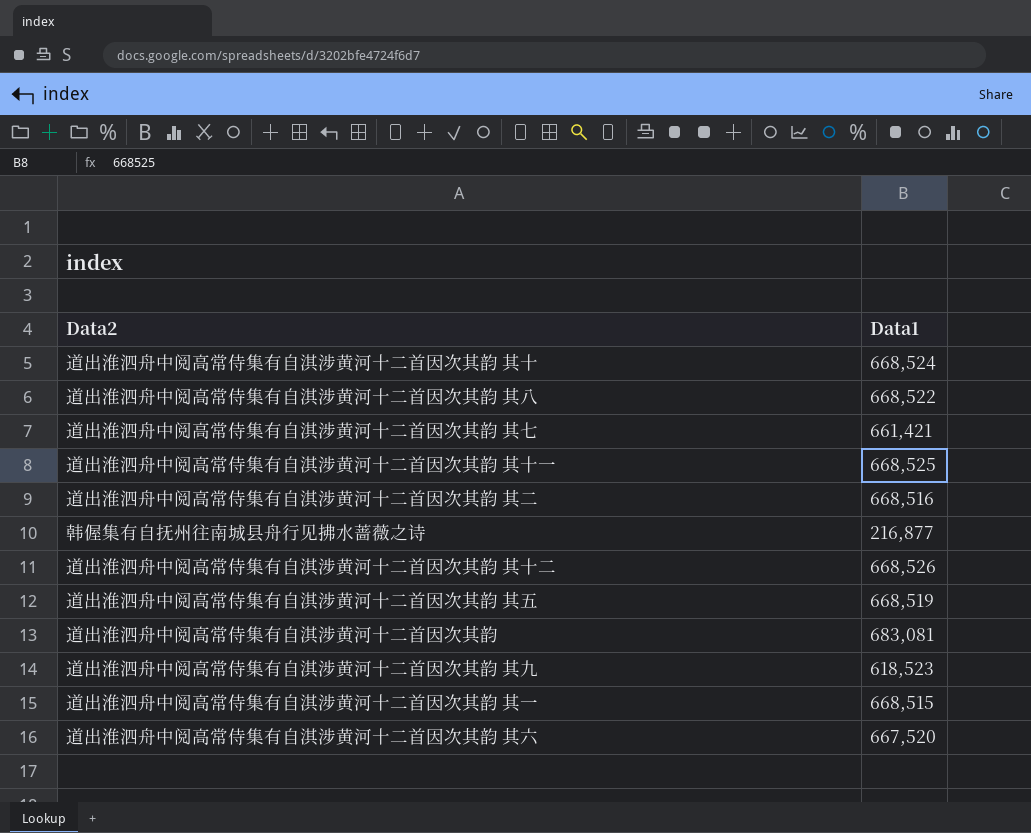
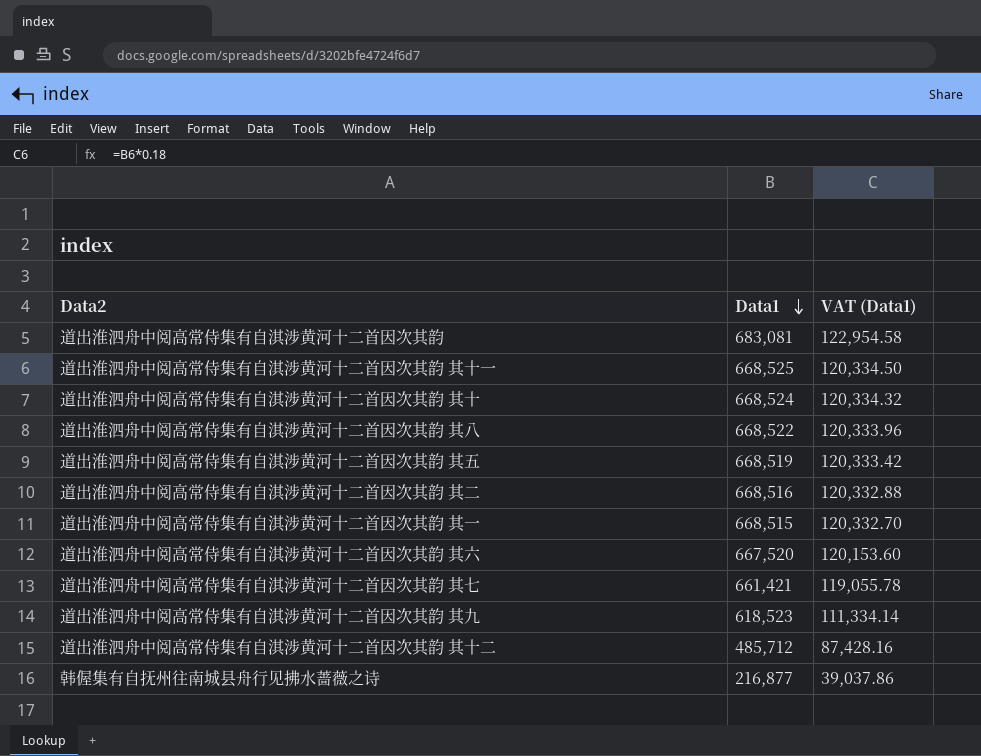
row order: none -> Data1 descending
column VAT (Data1) | formula: none -> [Data1] * 0.18
道出淮泗舟中阅高常侍集有自淇涉黄河十二首因次其韵 其十二 | Data1: 668,526 -> 485,712

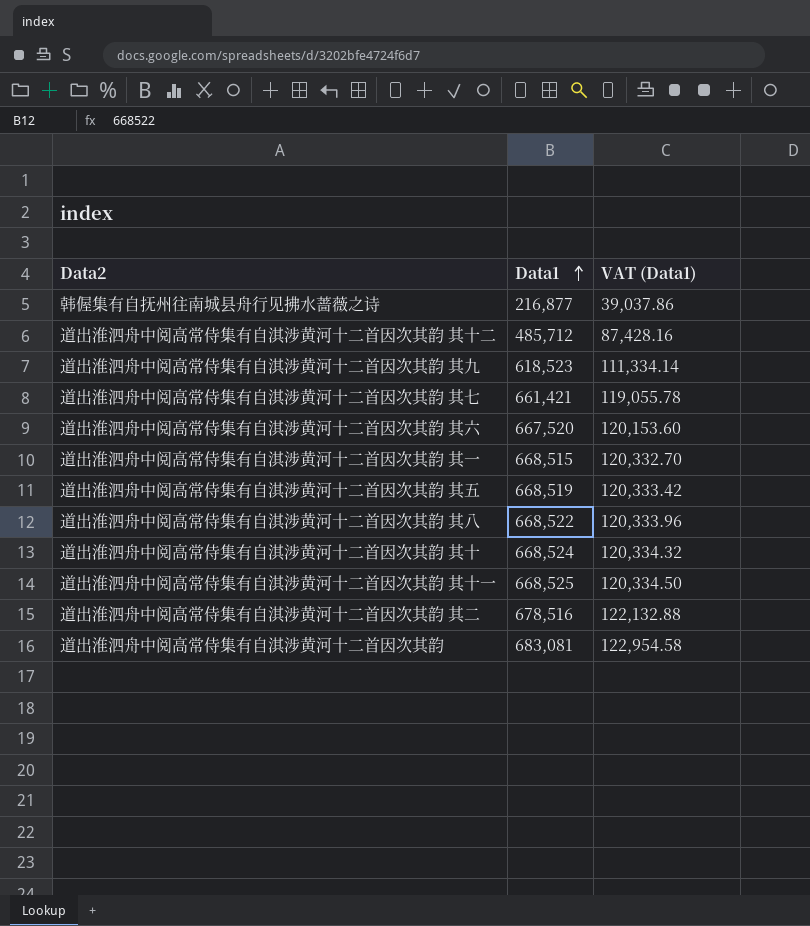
row order: Data1 descending -> Data1 ascending
道出淮泗舟中阅高常侍集有自淇涉黄河十二首因次其韵 其二 | Data1: 668,516 -> 678,516
道出淮泗舟中阅高常侍集有自淇涉黄河十二首因次其韵 其二 | VAT (Data1): 120,332.88 -> 122,132.88

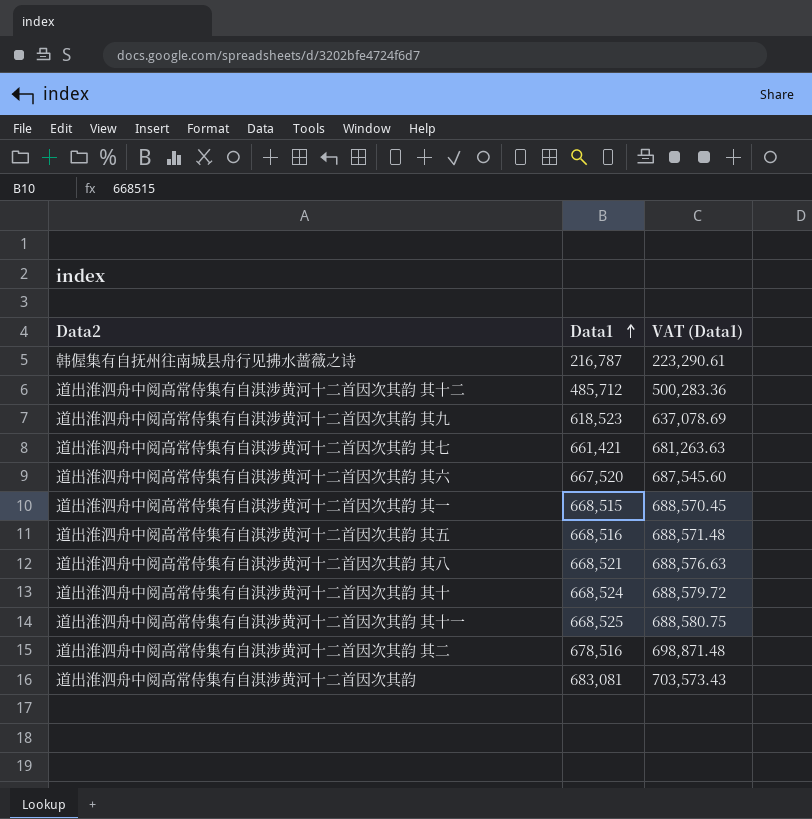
column VAT (Data1) | formula: [Data1] * 0.18 -> [Data1] * 1.03
韩偓集有自抚州往南城县舟行见拂水蔷薇之诗 | Data1: 216,877 -> 216,787
道出淮泗舟中阅高常侍集有自淇涉黄河十二首因次其韵 其五 | Data1: 668,519 -> 668,516
道出淮泗舟中阅高常侍集有自淇涉黄河十二首因次其韵 其八 | Data1: 668,522 -> 668,521

